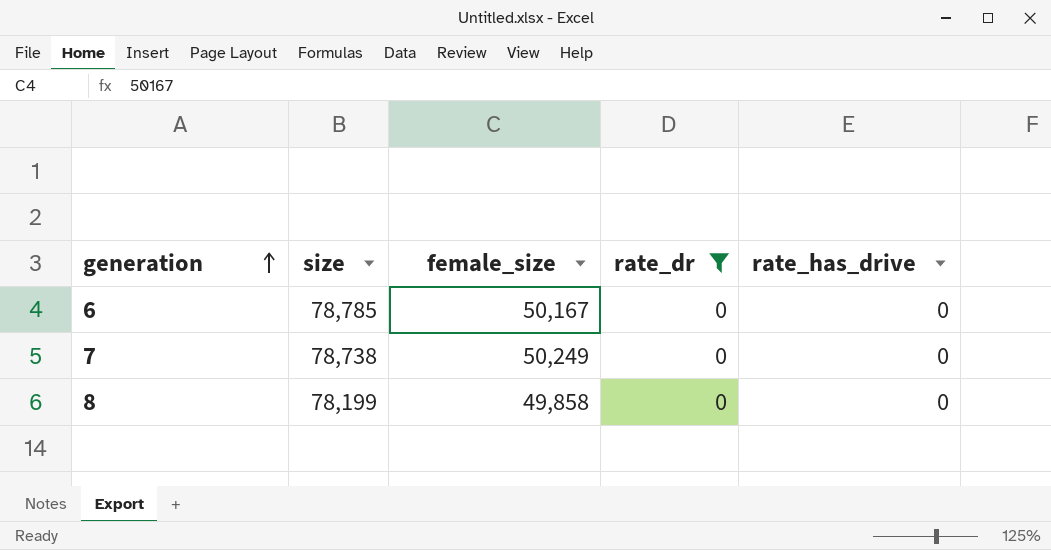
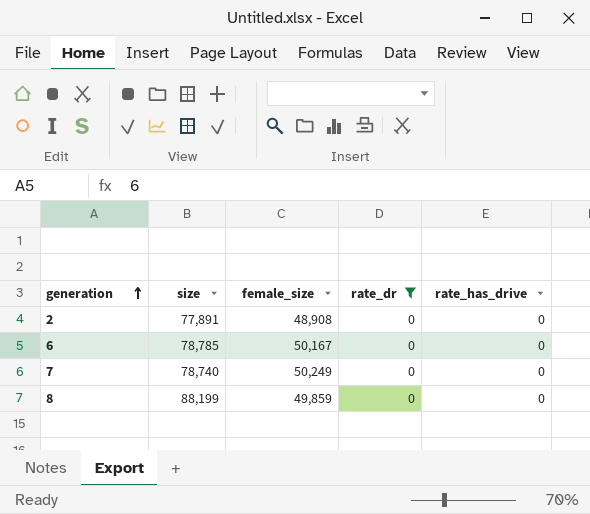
row 2: none -> 77,891 | 48,908 | 0 | 0
7 | size: 78,738 -> 78,740
8 | size: 78,199 -> 88,199
8 | female_size: 49,858 -> 49,859

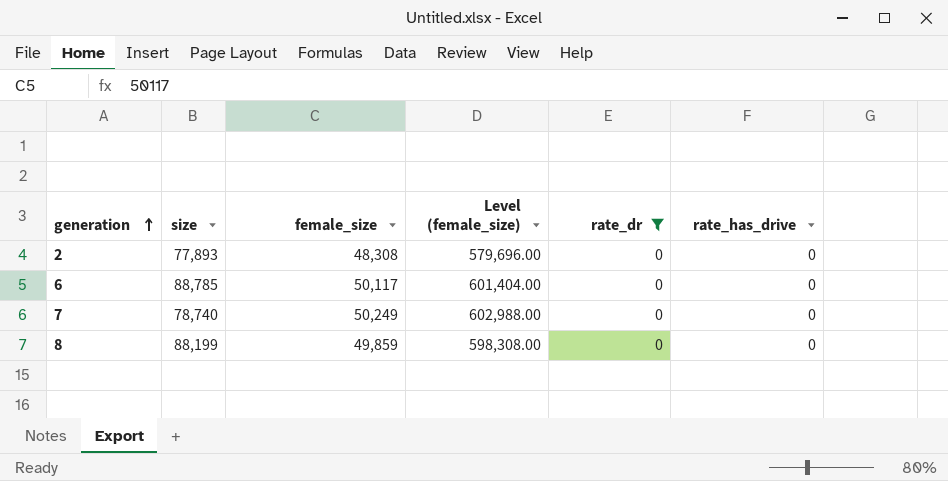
column Level (female_size) | formula: none -> [female_size] * 12
2 | size: 77,891 -> 77,893
2 | female_size: 48,908 -> 48,308
6 | size: 78,785 -> 88,785
6 | female_size: 50,167 -> 50,117

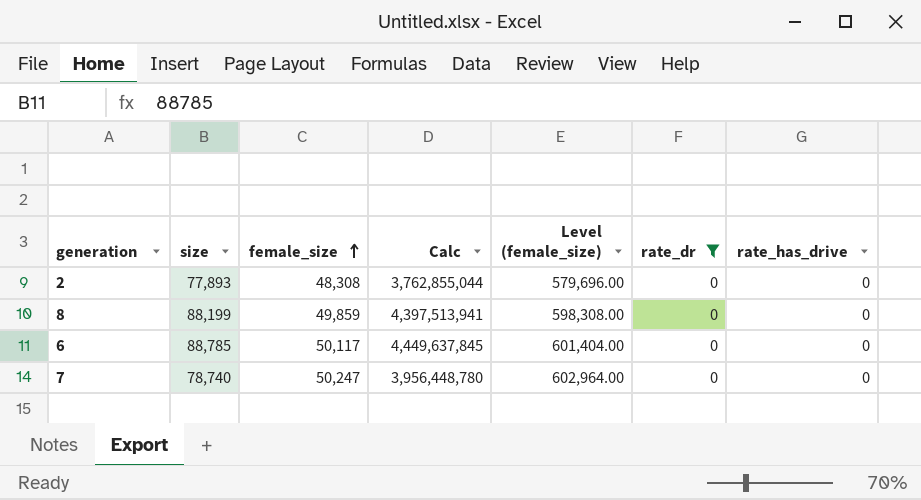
row order: generation ascending -> female_size ascending
column Calc | formula: none -> [size] * [female_size]
7 | female_size: 50,249 -> 50,247
7 | Level (female_size): 602,988.00 -> 602,964.00

